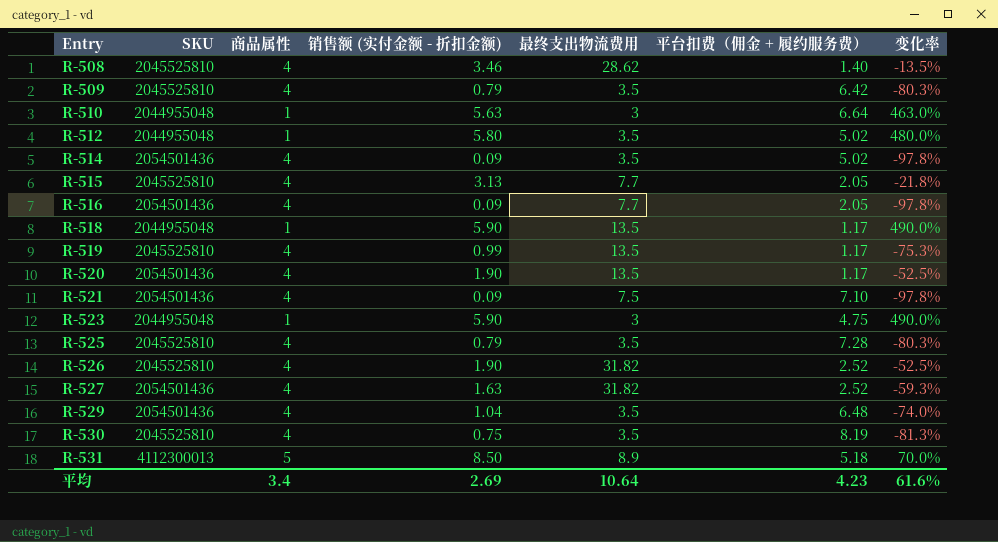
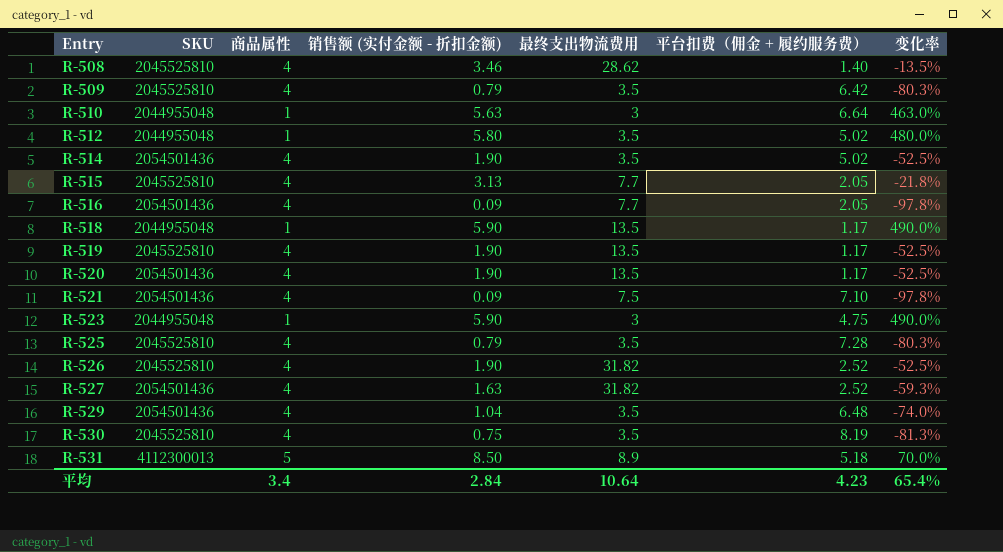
R-514 | 销售额 (实付金额 - 折扣金额): 0.09 -> 1.90
R-514 | 变化率: -97.8% -> -52.5%
R-519 | 销售额 (实付金额 - 折扣金额): 0.99 -> 1.90
R-519 | 变化率: -75.3% -> -52.5%
平均 | 销售额 (实付金额 - 折扣金额): 2.69 -> 2.84
平均 | 变化率: 61.6% -> 65.4%

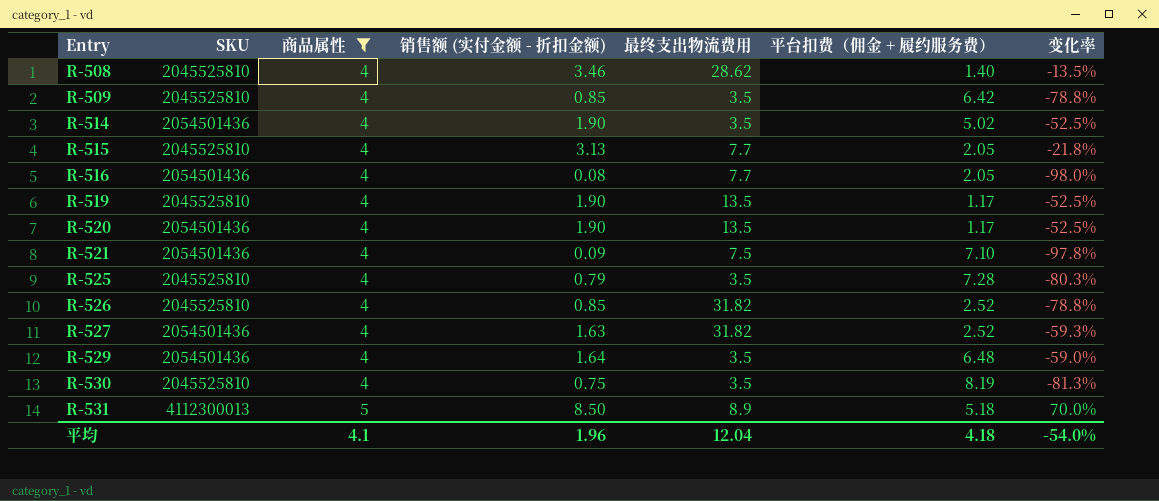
filter: none -> 商品属性 != 1
R-509 | 销售额 (实付金额 - 折扣金额): 0.79 -> 0.85
R-509 | 变化率: -80.3% -> -78.8%
R-516 | 销售额 (实付金额 - 折扣金额): 0.09 -> 0.08
R-516 | 变化率: -97.8% -> -98.0%
R-526 | 销售额 (实付金额 - 折扣金额): 1.90 -> 0.85
R-526 | 变化率: -52.5% -> -78.8%
R-529 | 销售额 (实付金额 - 折扣金额): 1.04 -> 1.64
R-529 | 变化率: -74.0% -> -59.0%
平均 | 商品属性: 3.4 -> 4.1
平均 | 销售额 (实付金额 - 折扣金额): 2.84 -> 1.96
平均 | 最终支出物流费用: 10.64 -> 12.04
平均 | 平台扣费（佣金 + 履约服务费）: 4.23 -> 4.18
平均 | 变化率: 65.4% -> -54.0%

